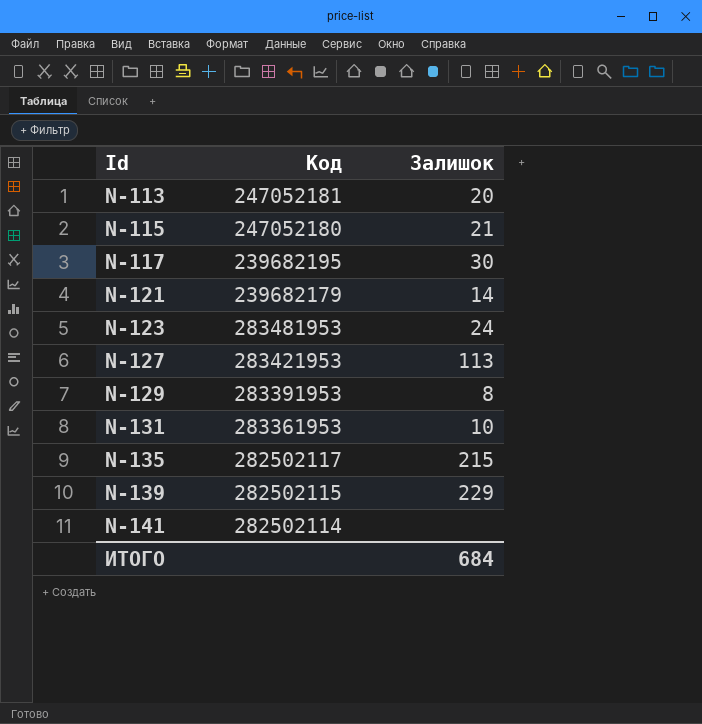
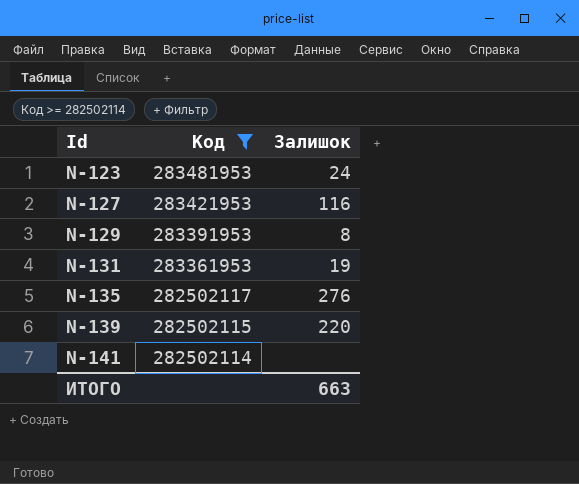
filter: none -> Код >= 282502114
N-127 | Залишок: 113 -> 116
N-131 | Залишок: 10 -> 19
N-135 | Залишок: 215 -> 276
N-139 | Залишок: 229 -> 220
ИТОГО | Залишок: 684 -> 663

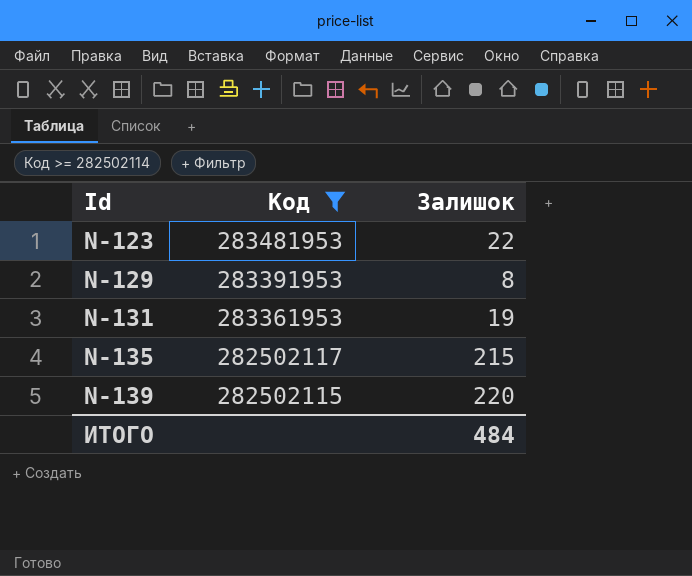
row N-127: 283421953 | 116 -> none
row N-141: 282502114 | none -> none
N-123 | Залишок: 24 -> 22
N-135 | Залишок: 276 -> 215
ИТОГО | Залишок: 663 -> 484

